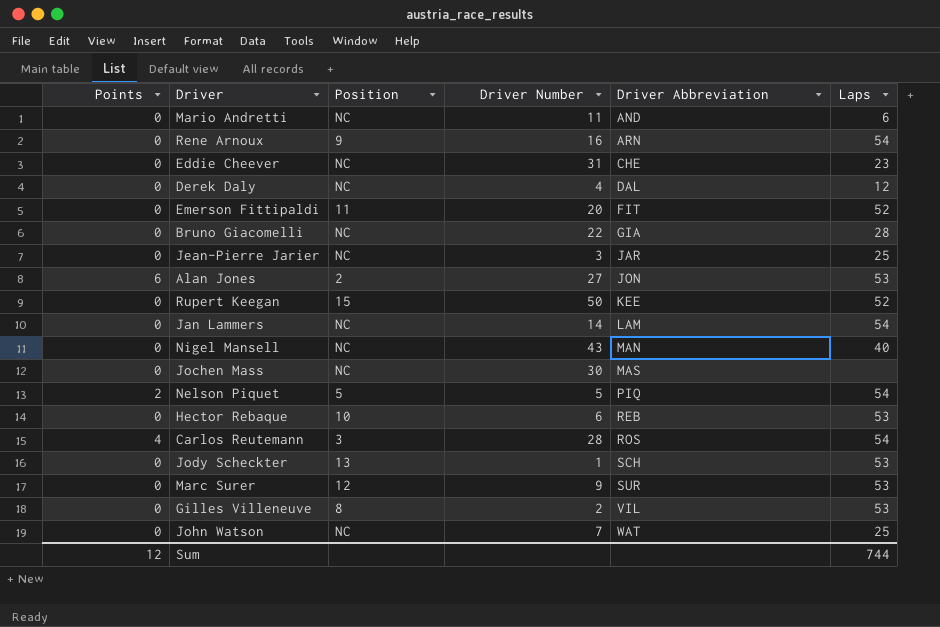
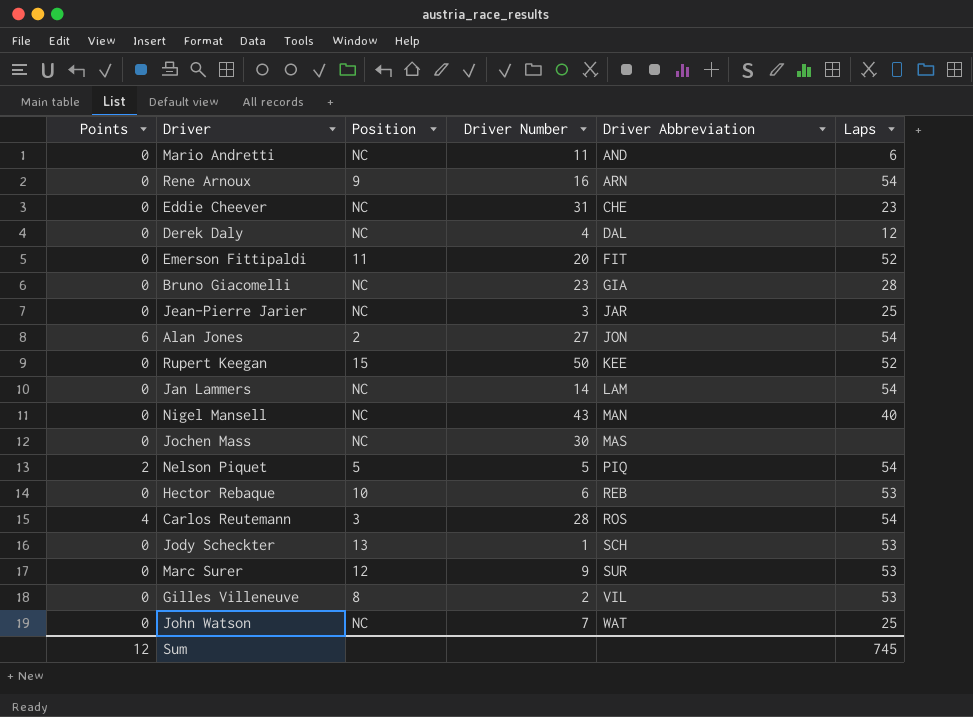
Bruno Giacomelli | Driver Number: 22 -> 23
Alan Jones | Laps: 53 -> 54
Sum | Laps: 744 -> 745

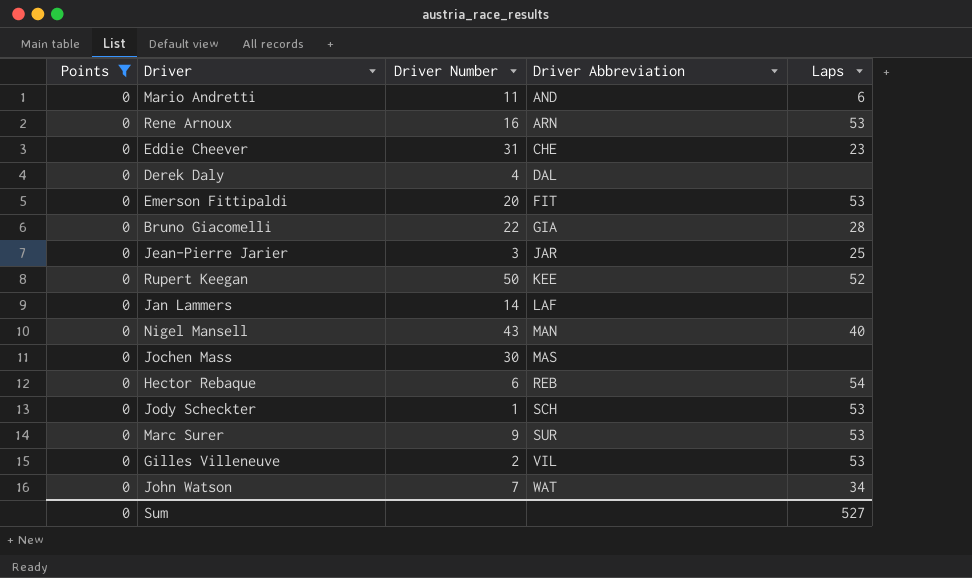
filter: none -> Points = 0
column Position | position: 3 -> none
Rene Arnoux | Laps: 54 -> 53
Derek Daly | Laps: 12 -> none
Emerson Fittipaldi | Laps: 52 -> 53
Bruno Giacomelli | Driver Number: 23 -> 22
Jan Lammers | Driver Abbreviation: LAM -> LAF
Jan Lammers | Laps: 54 -> none
Hector Rebaque | Laps: 53 -> 54
John Watson | Laps: 25 -> 34
Sum | Points: 12 -> 0
Sum | Laps: 745 -> 527

